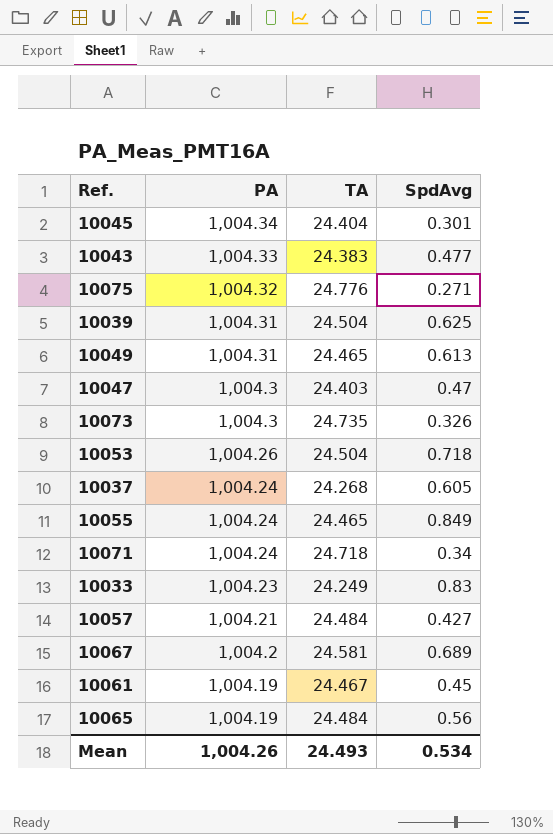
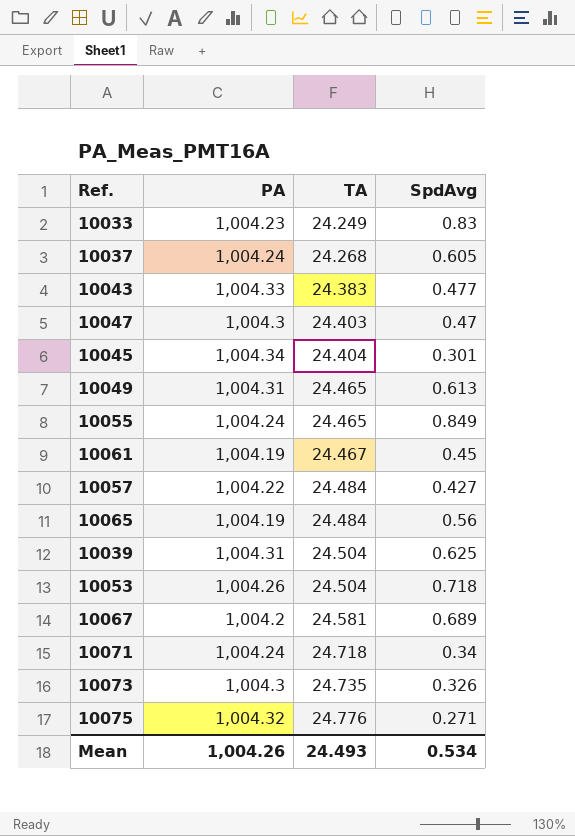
row order: PA descending -> TA ascending
10057 | PA: 1,004.21 -> 1,004.22

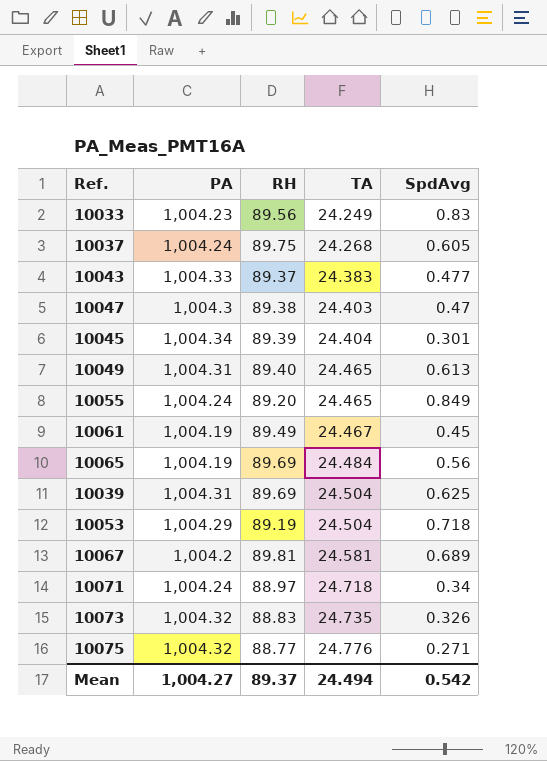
column RH | position: none -> 3
row 10057: 1,004.22 | 24.484 | 0.427 -> none
10053 | PA: 1,004.26 -> 1,004.29
10073 | PA: 1,004.3 -> 1,004.32
Mean | PA: 1,004.26 -> 1,004.27
Mean | TA: 24.493 -> 24.494
Mean | SpdAvg: 0.534 -> 0.542

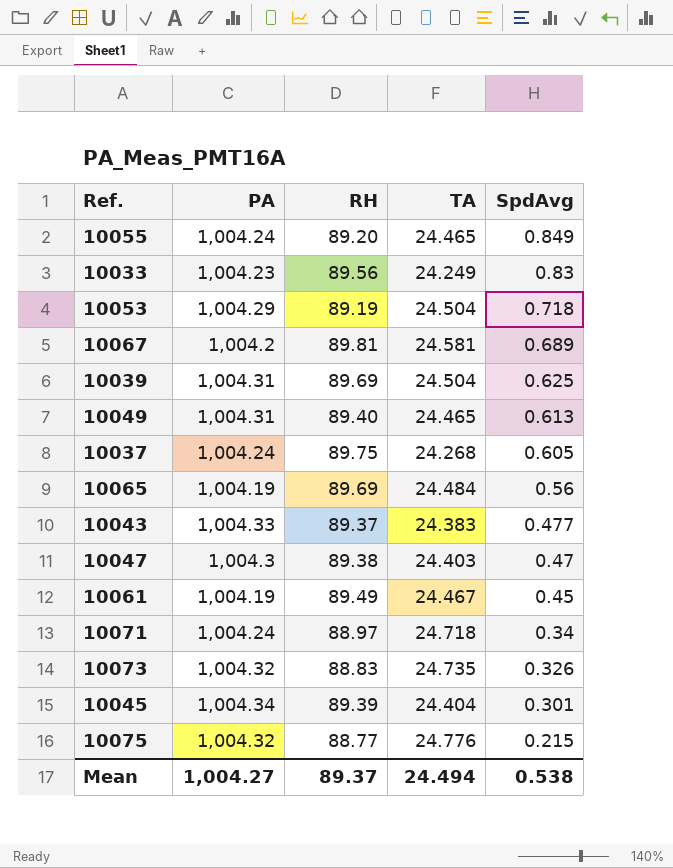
row order: TA ascending -> SpdAvg descending
10075 | SpdAvg: 0.271 -> 0.215
Mean | SpdAvg: 0.542 -> 0.538

